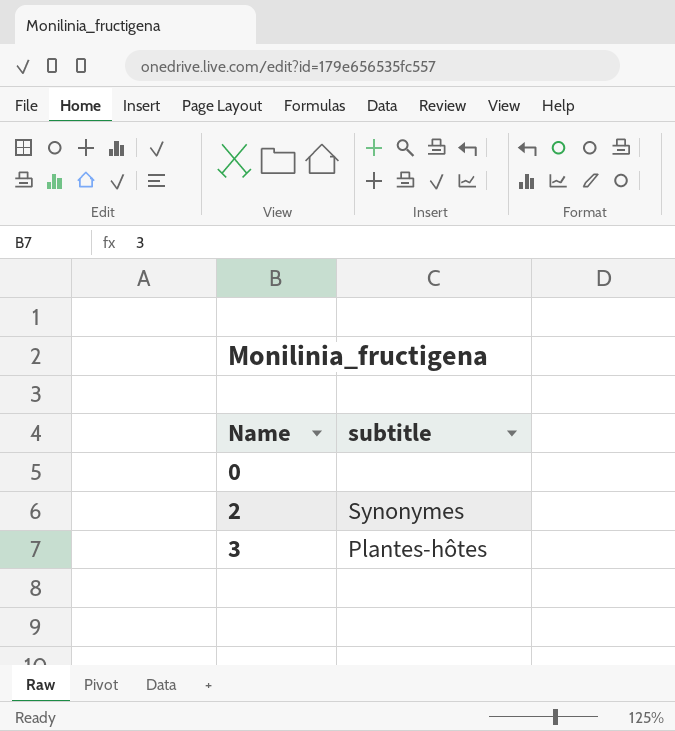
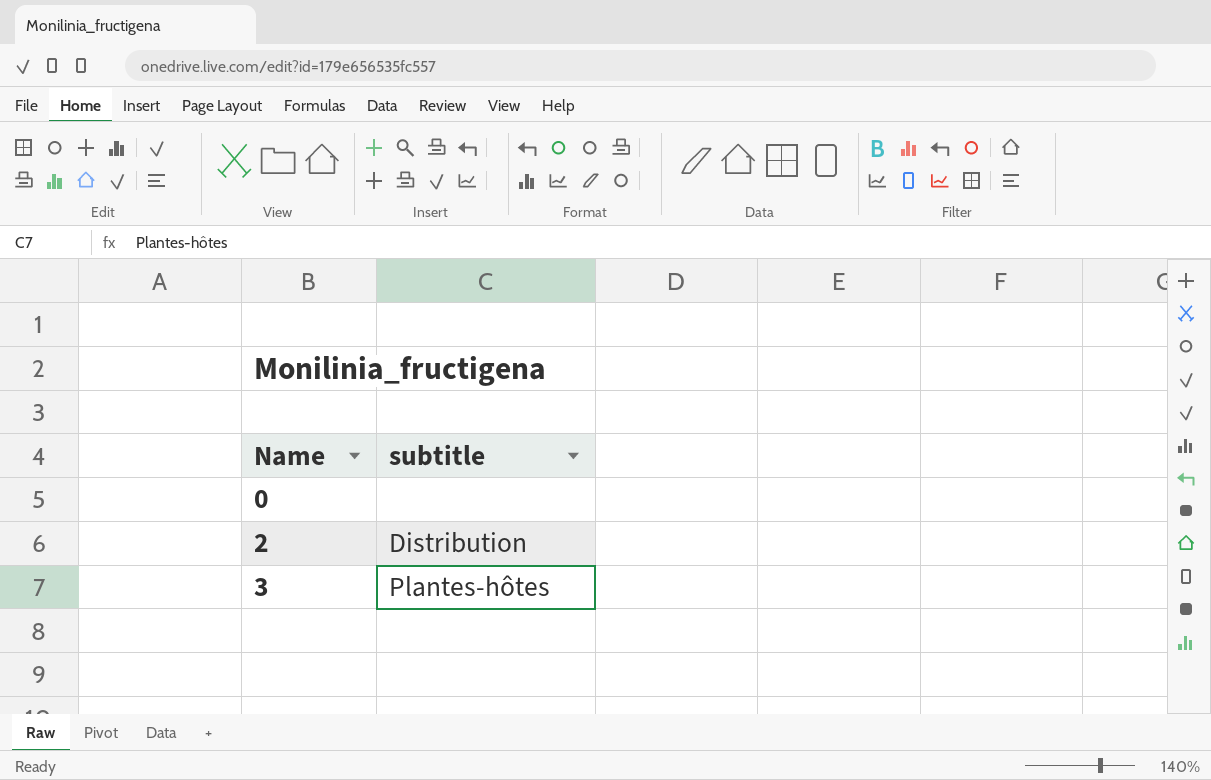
2 | subtitle: Synonymes -> Distribution

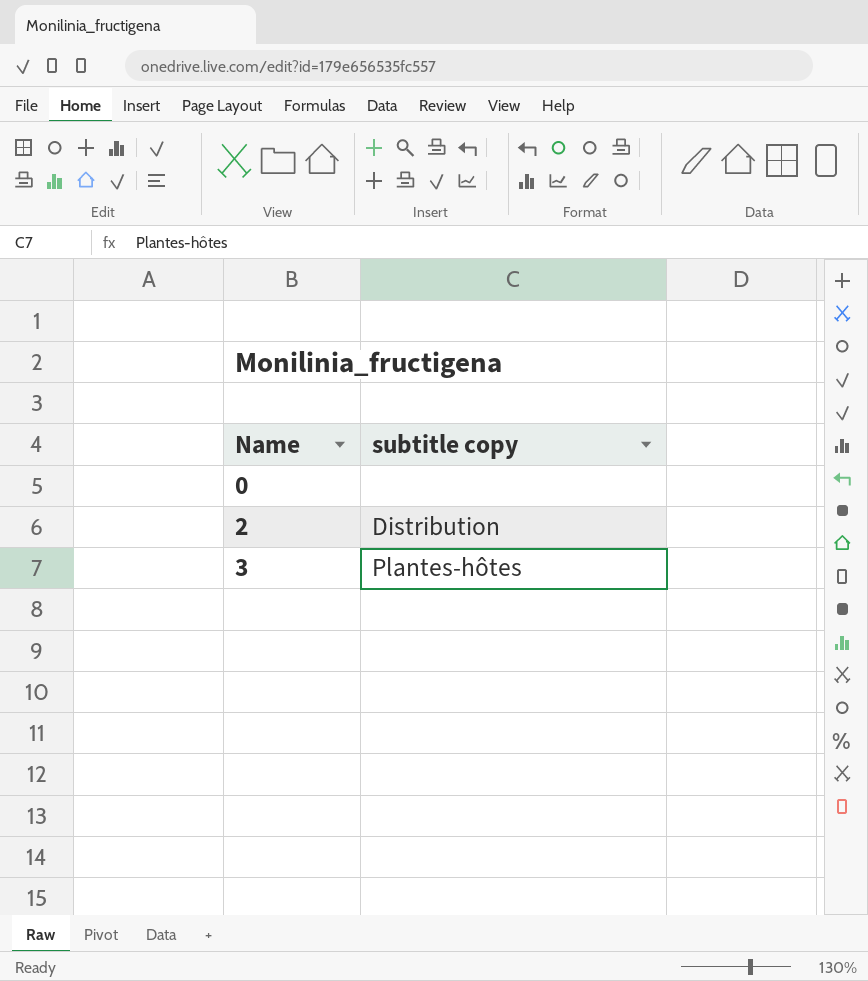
column name: subtitle -> subtitle copy

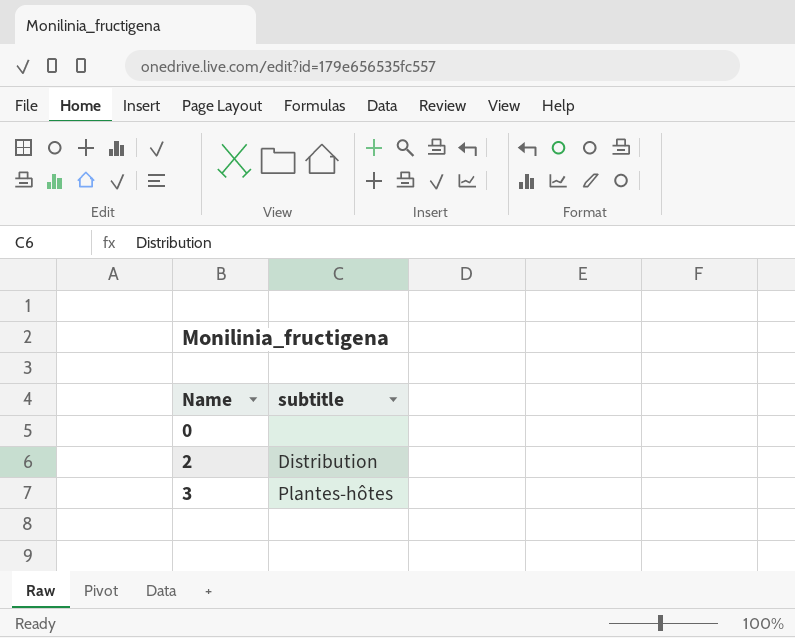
column name: subtitle copy -> subtitle

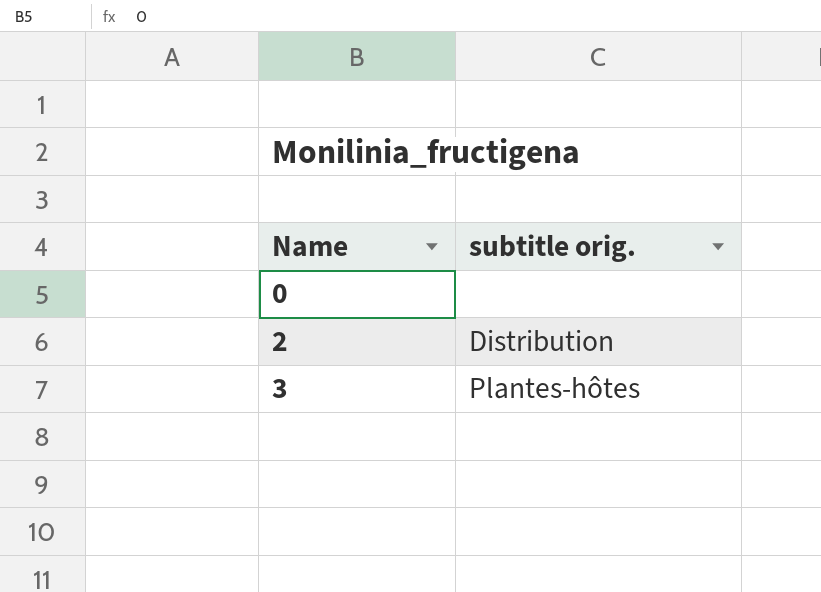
column name: subtitle -> subtitle orig.

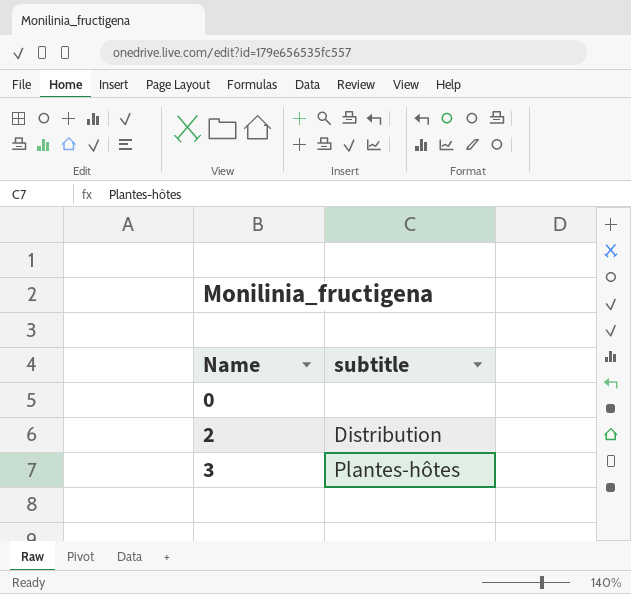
column name: subtitle orig. -> subtitle

